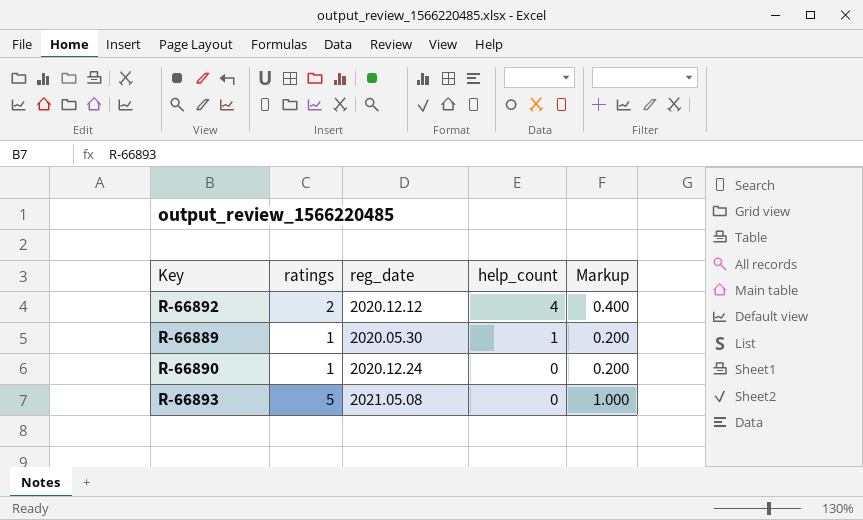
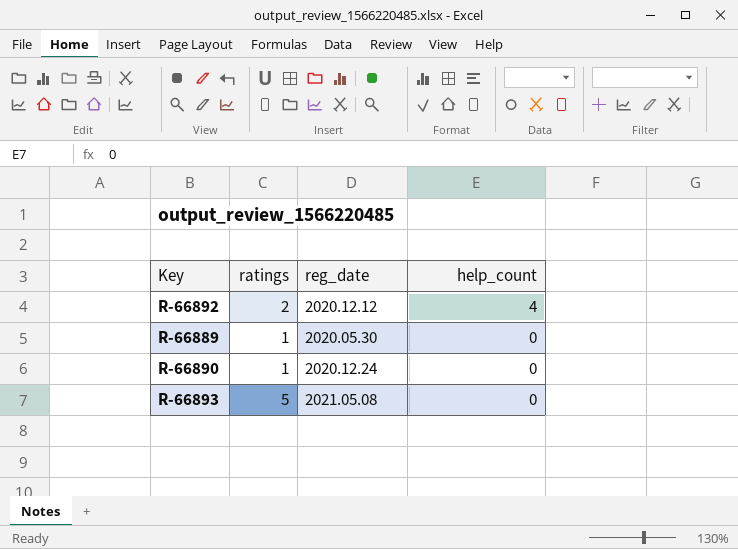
column Markup | formula: [ratings] * 0.2 -> none
R-66889 | help_count: 1 -> 0

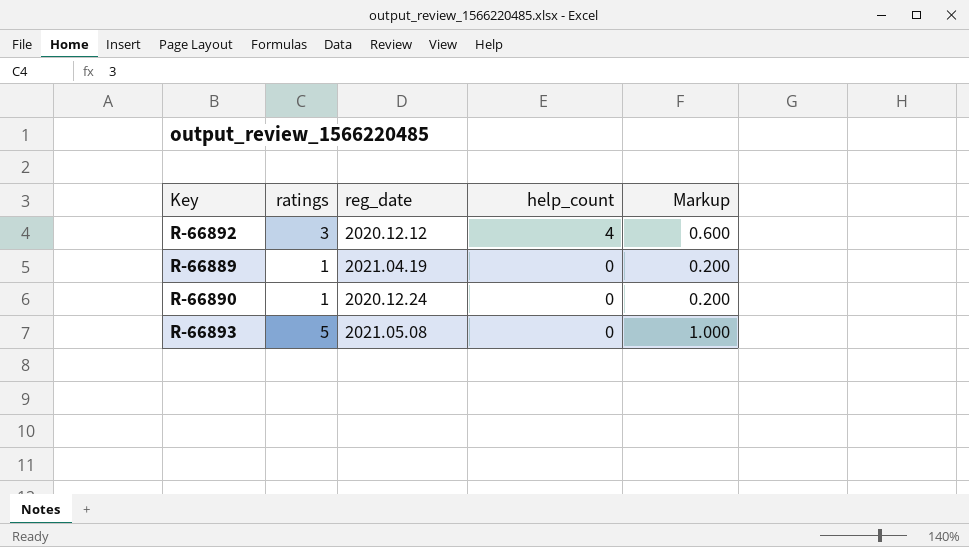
column Markup | formula: none -> [ratings] * 0.2
R-66892 | ratings: 2 -> 3
R-66889 | reg_date: 2020.05.30 -> 2021.04.19

